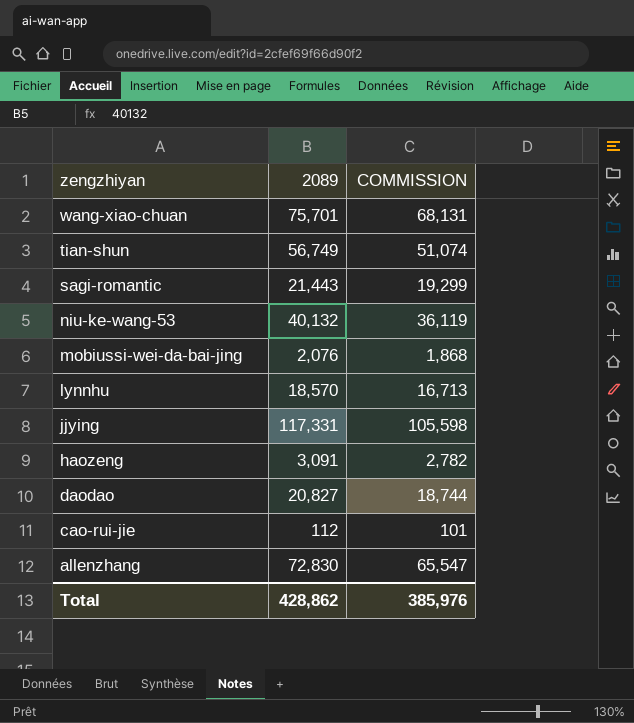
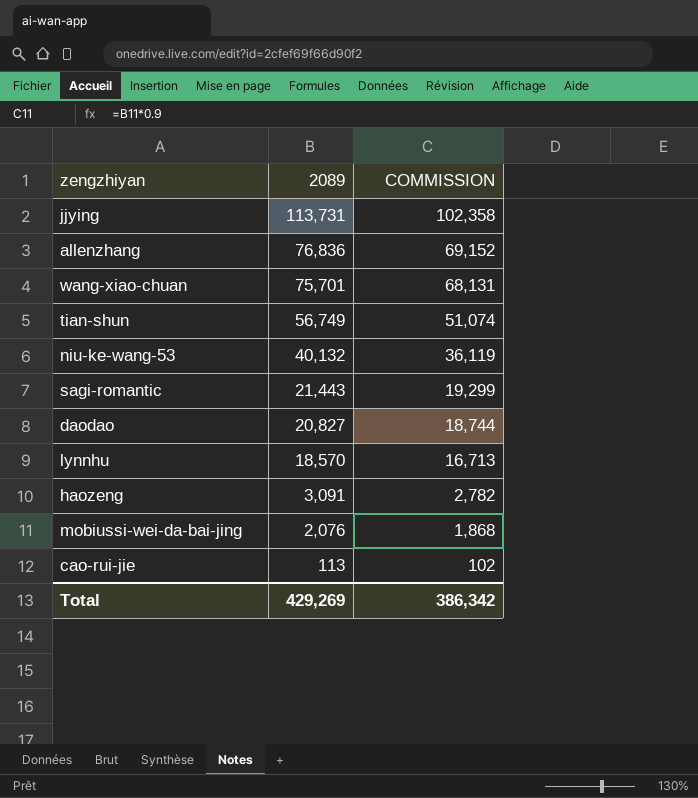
row order: zengzhiyan descending -> 2089 descending
jjying | 2089: 117,331 -> 113,731
jjying | COMMISSION: 105,598 -> 102,358
allenzhang | 2089: 72,830 -> 76,836
allenzhang | COMMISSION: 65,547 -> 69,152
cao-rui-jie | 2089: 112 -> 113
cao-rui-jie | COMMISSION: 101 -> 102
Total | 2089: 428,862 -> 429,269
Total | COMMISSION: 385,976 -> 386,342

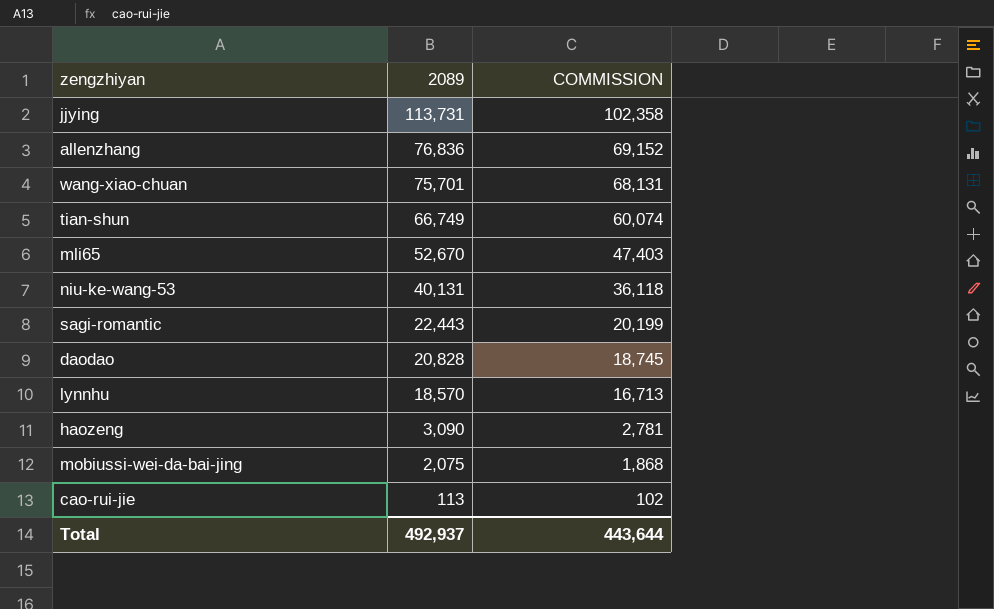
tian-shun | 2089: 56,749 -> 66,749
tian-shun | COMMISSION: 51,074 -> 60,074
row mli65: none -> 52,670 | 47,403
niu-ke-wang-53 | 2089: 40,132 -> 40,131
niu-ke-wang-53 | COMMISSION: 36,119 -> 36,118
sagi-romantic | 2089: 21,443 -> 22,443
sagi-romantic | COMMISSION: 19,299 -> 20,199
daodao | 2089: 20,827 -> 20,828
daodao | COMMISSION: 18,744 -> 18,745
haozeng | 2089: 3,091 -> 3,090
haozeng | COMMISSION: 2,782 -> 2,781
mobiussi-wei-da-bai-jing | 2089: 2,076 -> 2,075
Total | 2089: 429,269 -> 492,937
Total | COMMISSION: 386,342 -> 443,644

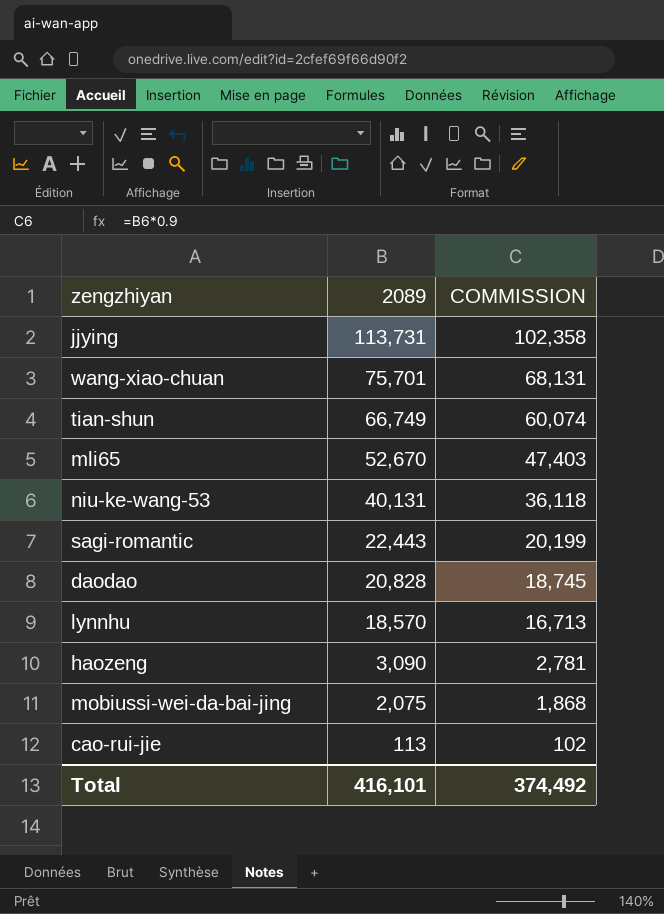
row allenzhang: 76,836 | 69,152 -> none
Total | 2089: 492,937 -> 416,101
Total | COMMISSION: 443,644 -> 374,492

